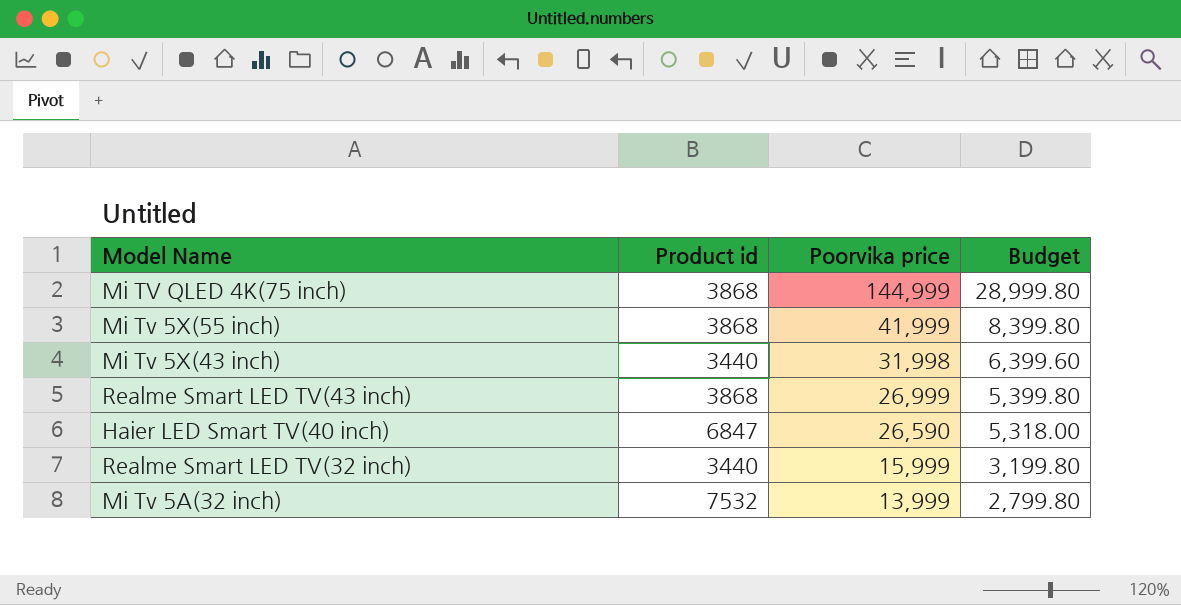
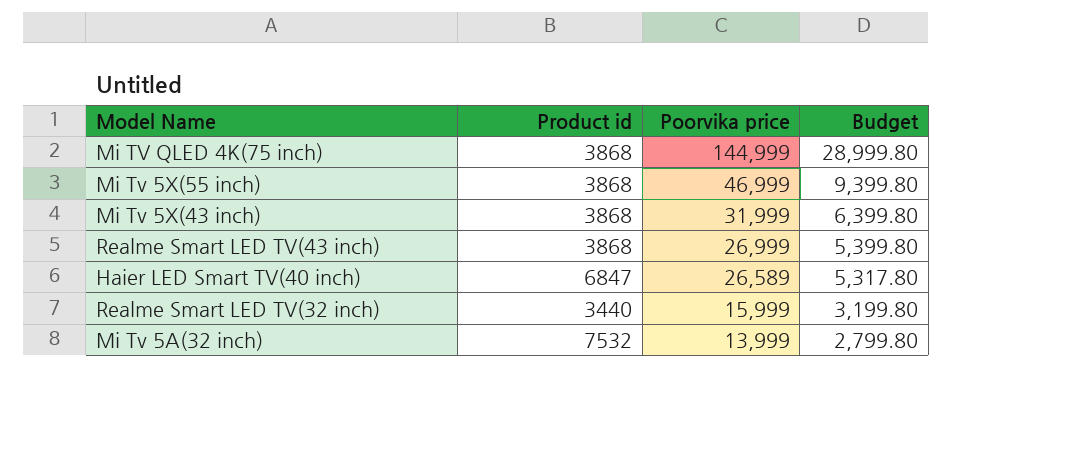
Mi Tv 5X(55 inch) | Poorvika price: 41,999 -> 46,999
Mi Tv 5X(55 inch) | Budget: 8,399.80 -> 9,399.80
Mi Tv 5X(43 inch) | Product id: 3440 -> 3868
Mi Tv 5X(43 inch) | Poorvika price: 31,998 -> 31,999
Mi Tv 5X(43 inch) | Budget: 6,399.60 -> 6,399.80
Haier LED Smart TV(40 inch) | Poorvika price: 26,590 -> 26,589
Haier LED Smart TV(40 inch) | Budget: 5,318.00 -> 5,317.80

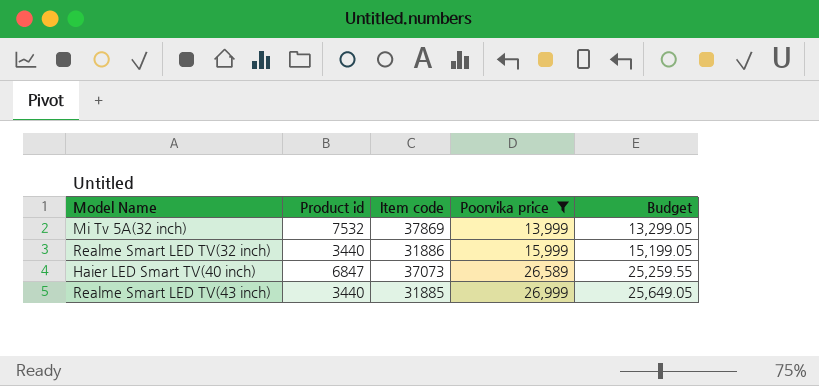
filter: none -> Poorvika price <= 26,999
row order: Poorvika price descending -> Poorvika price ascending
column Item code | position: none -> 3
column Budget | formula: [Poorvika price] * 0.2 -> [Poorvika price] * 0.95
Realme Smart LED TV(43 inch) | Product id: 3868 -> 3440

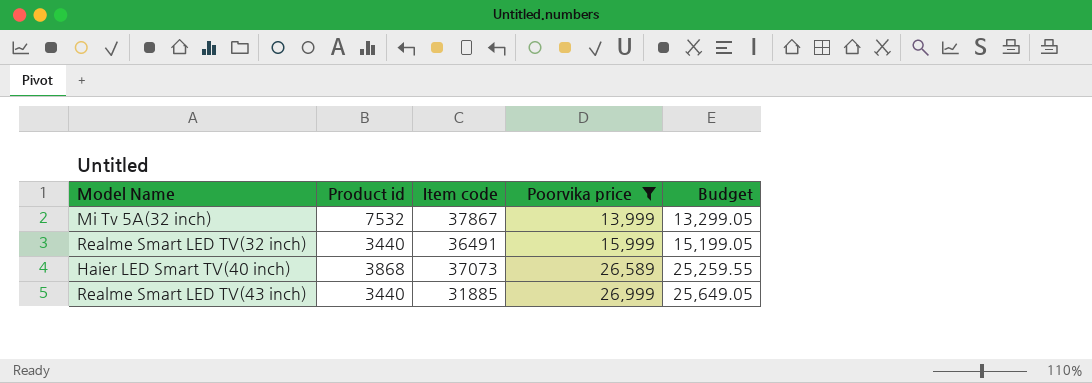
Mi Tv 5A(32 inch) | Item code: 37869 -> 37867
Realme Smart LED TV(32 inch) | Item code: 31886 -> 36491
Haier LED Smart TV(40 inch) | Product id: 6847 -> 3868

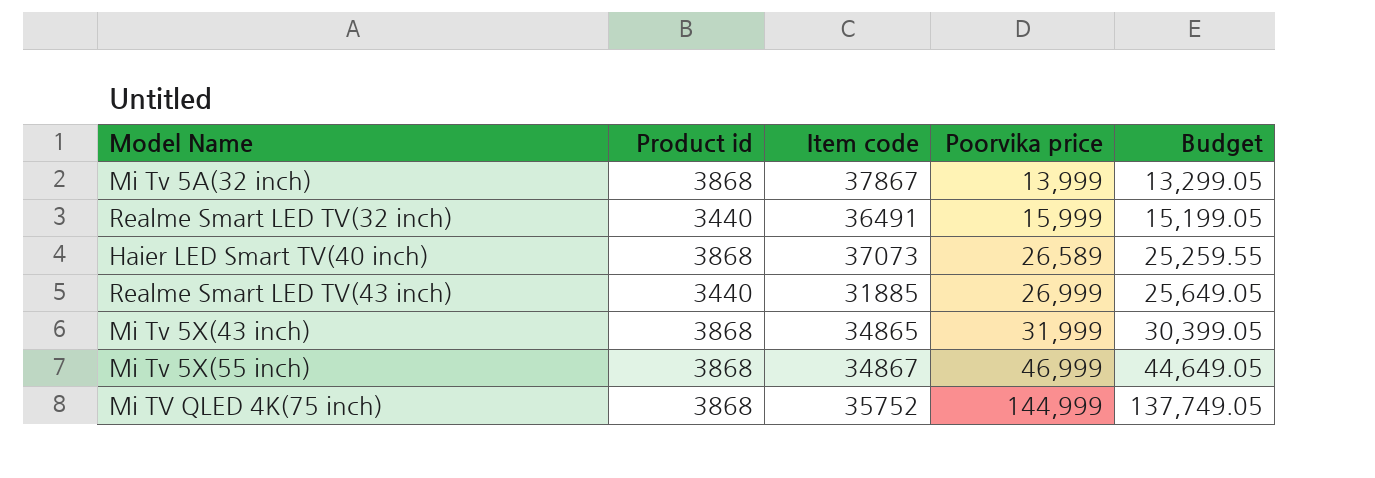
filter: Poorvika price <= 26,999 -> none
Mi Tv 5A(32 inch) | Product id: 7532 -> 3868

